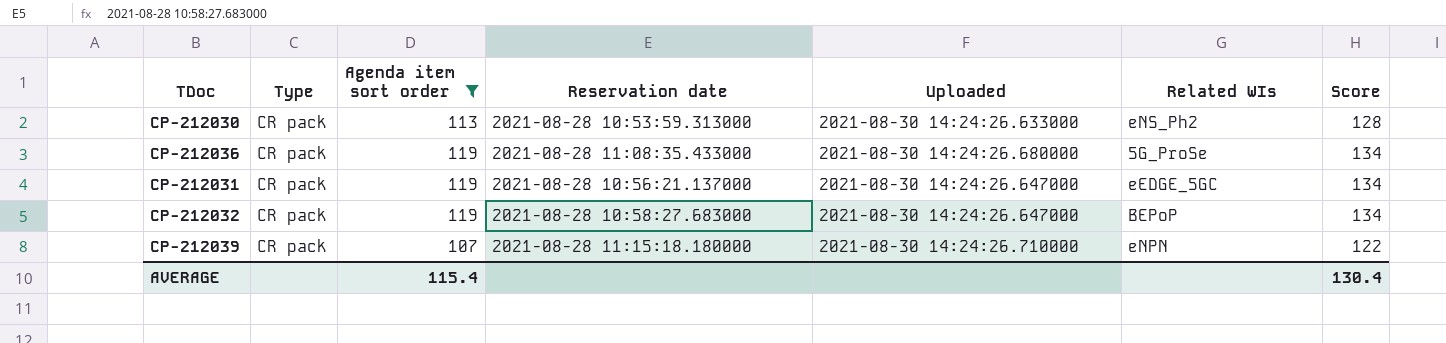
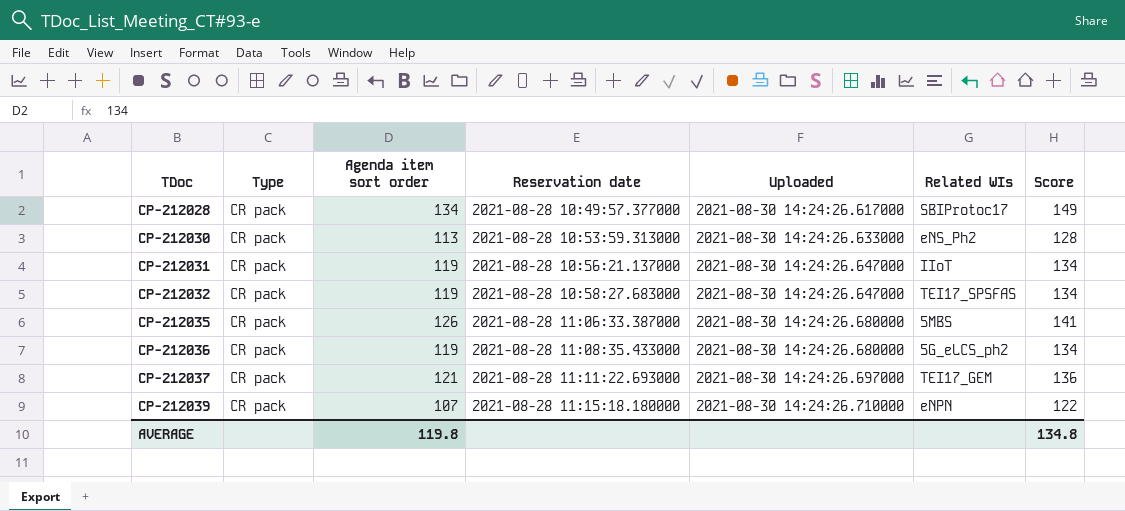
filter: Agenda item sort order <= 119 -> none
row order: none -> TDoc ascending
CP-212031 | Related WIs: eEDGE_5GC -> IIoT
CP-212032 | Related WIs: BEPoP -> TEI17_SPSFAS
CP-212036 | Related WIs: 5G_ProSe -> 5G_eLCS_ph2
AVERAGE | Agenda item sort order: 115.4 -> 119.8
AVERAGE | Score: 130.4 -> 134.8

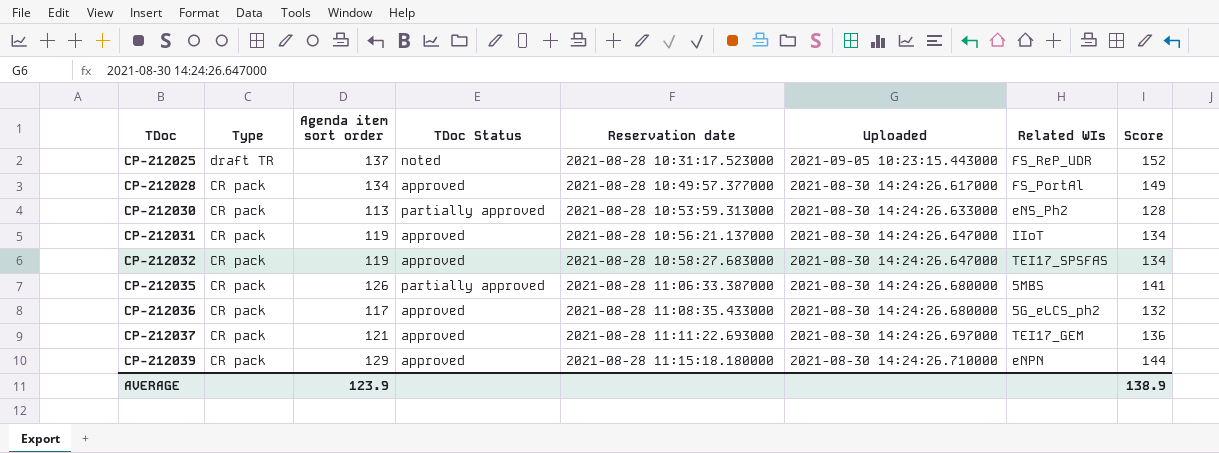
column TDoc Status | position: none -> 4
row CP-212025: none -> draft TR | 137 | noted | 2021-08-28 10:31:17.523000 | 2021-09-05 10:23:15.443000 | FS_ReP_UDR | 152
CP-212028 | Related WIs: SBIProtoc17 -> FS_PortAl
CP-212036 | Agenda item sort order: 119 -> 117
CP-212036 | Score: 134 -> 132
CP-212039 | Agenda item sort order: 107 -> 129
CP-212039 | Score: 122 -> 144
AVERAGE | Agenda item sort order: 119.8 -> 123.9
AVERAGE | Score: 134.8 -> 138.9

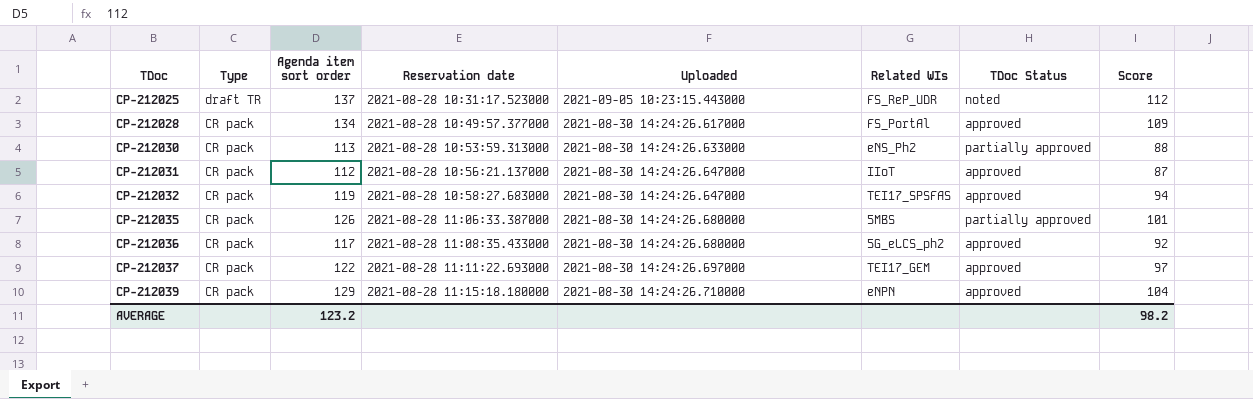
column TDoc Status | position: 4 -> 7
column Score | formula: [Agenda item sort order] + 15 -> [Agenda item sort order] - 25
CP-212031 | Agenda item sort order: 119 -> 112
CP-212037 | Agenda item sort order: 121 -> 122
AVERAGE | Agenda item sort order: 123.9 -> 123.2
AVERAGE | Score: 138.9 -> 98.2

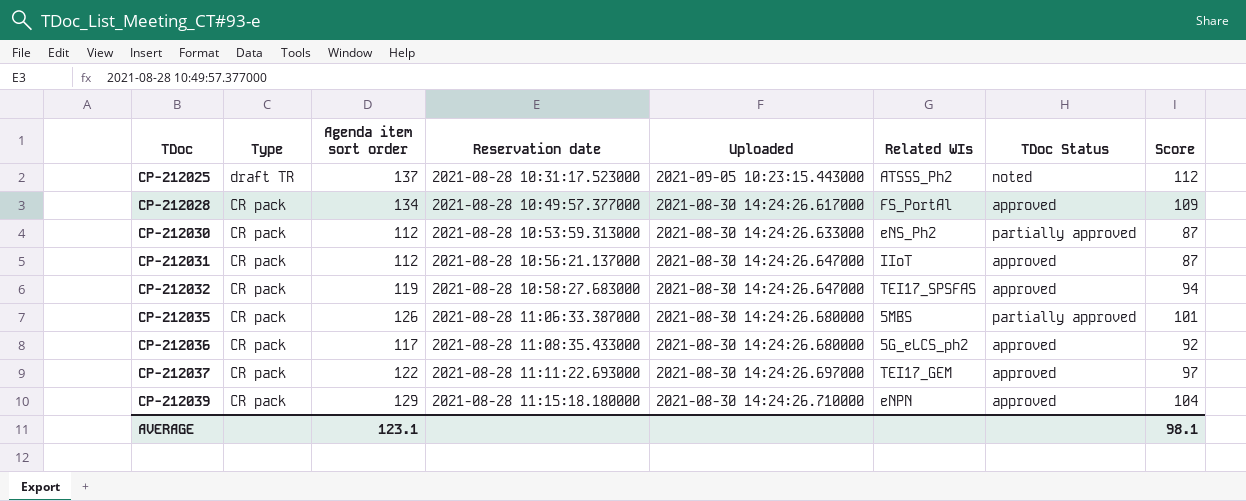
CP-212025 | Related WIs: FS_ReP_UDR -> ATSSS_Ph2
CP-212030 | Agenda item sort order: 113 -> 112
CP-212030 | Score: 88 -> 87
AVERAGE | Agenda item sort order: 123.2 -> 123.1
AVERAGE | Score: 98.2 -> 98.1

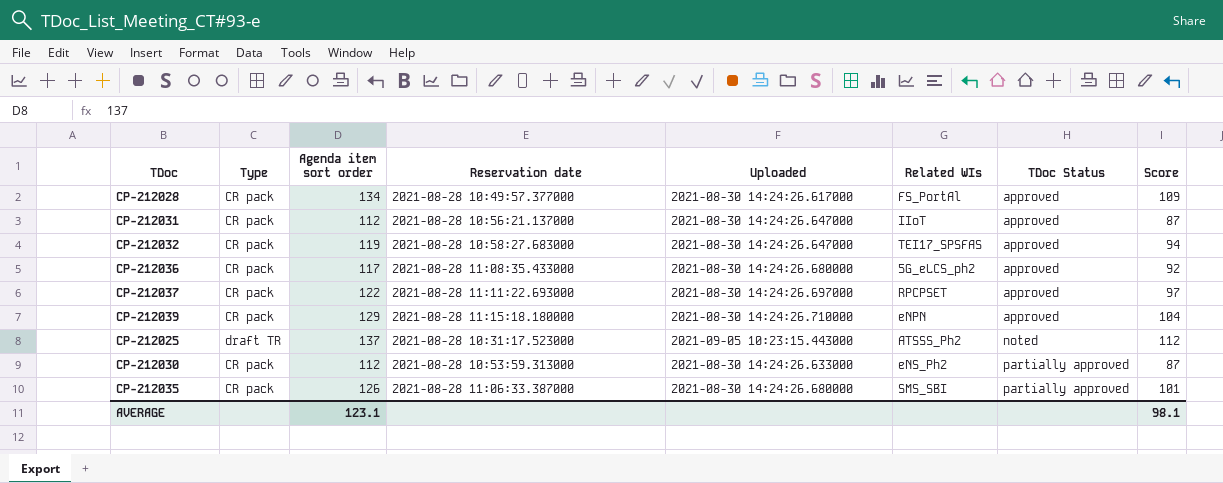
row order: TDoc ascending -> TDoc Status ascending
CP-212037 | Related WIs: TEI17_GEM -> RPCPSET
CP-212035 | Related WIs: 5MBS -> SMS_SBI

